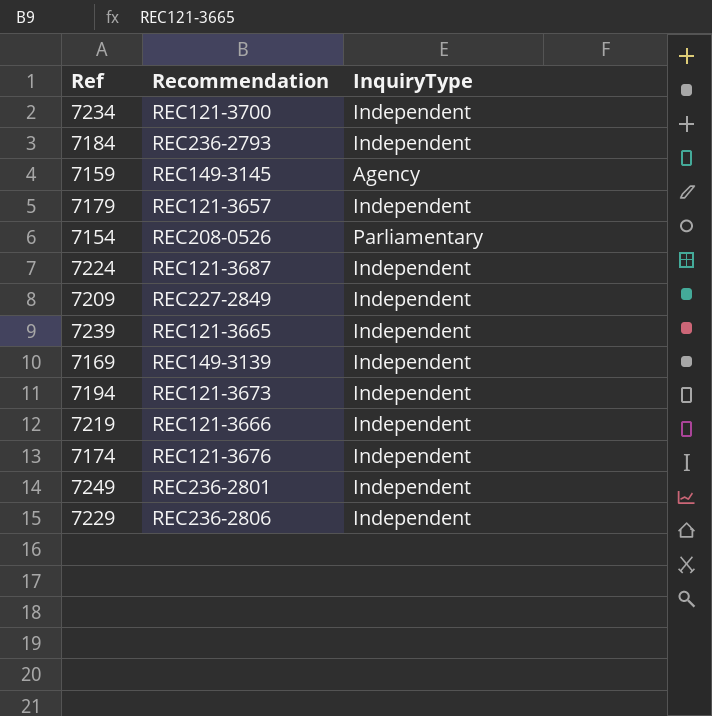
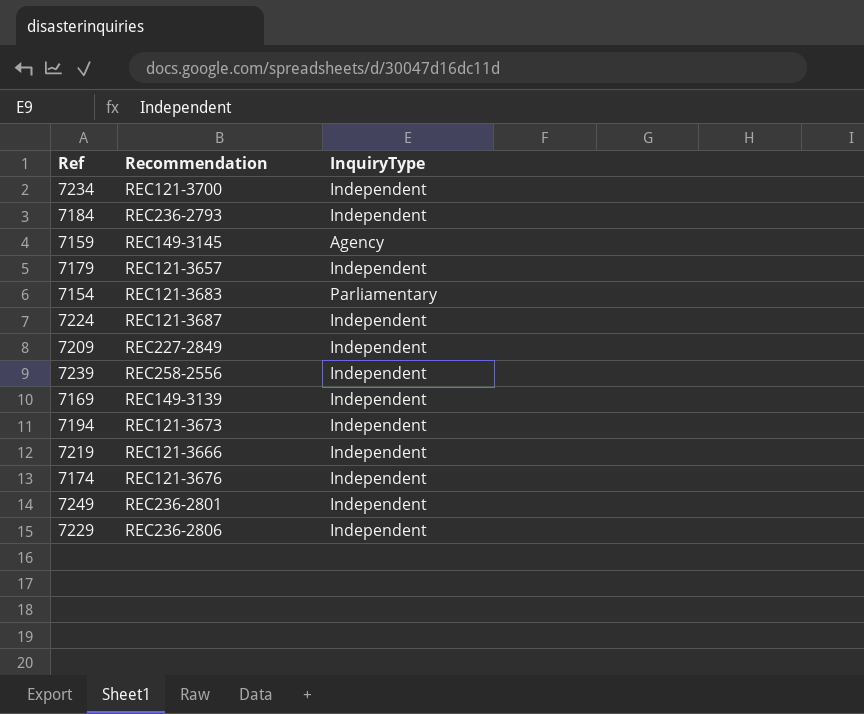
7154 | Recommendation: REC208-0526 -> REC121-3683
7239 | Recommendation: REC121-3665 -> REC258-2556

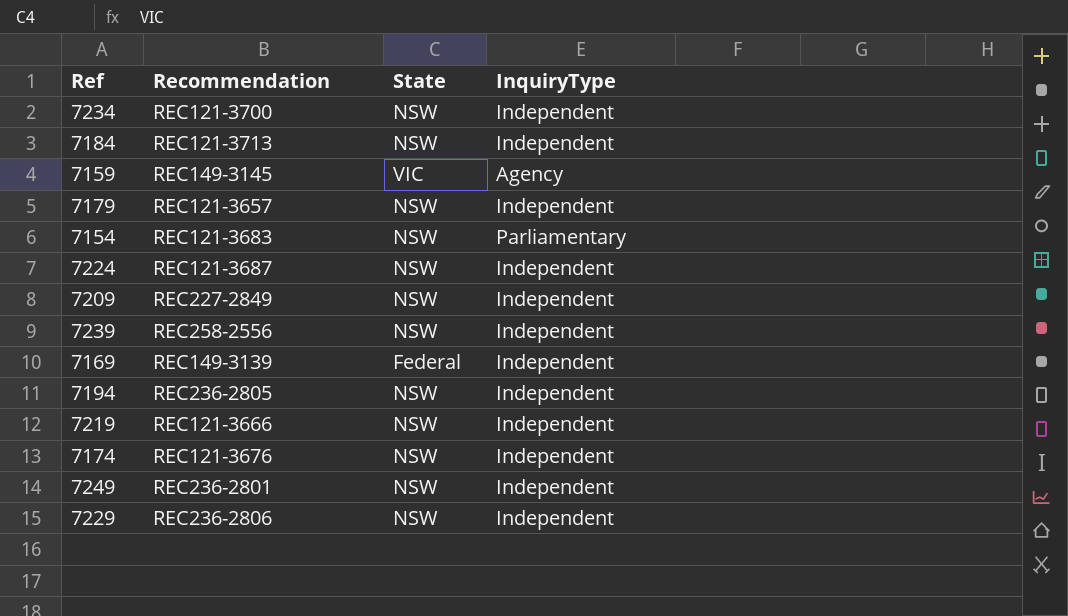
column State | position: none -> 3
7184 | Recommendation: REC236-2793 -> REC121-3713
7194 | Recommendation: REC121-3673 -> REC236-2805

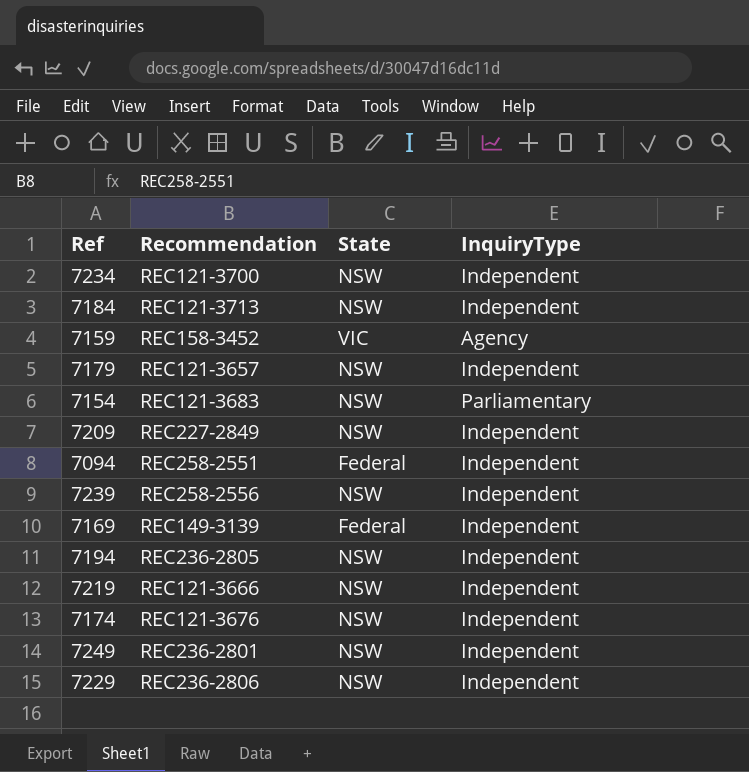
row 7224: REC121-3687 | NSW | Independent -> none
7159 | Recommendation: REC149-3145 -> REC158-3452
row 7094: none -> REC258-2551 | Federal | Independent

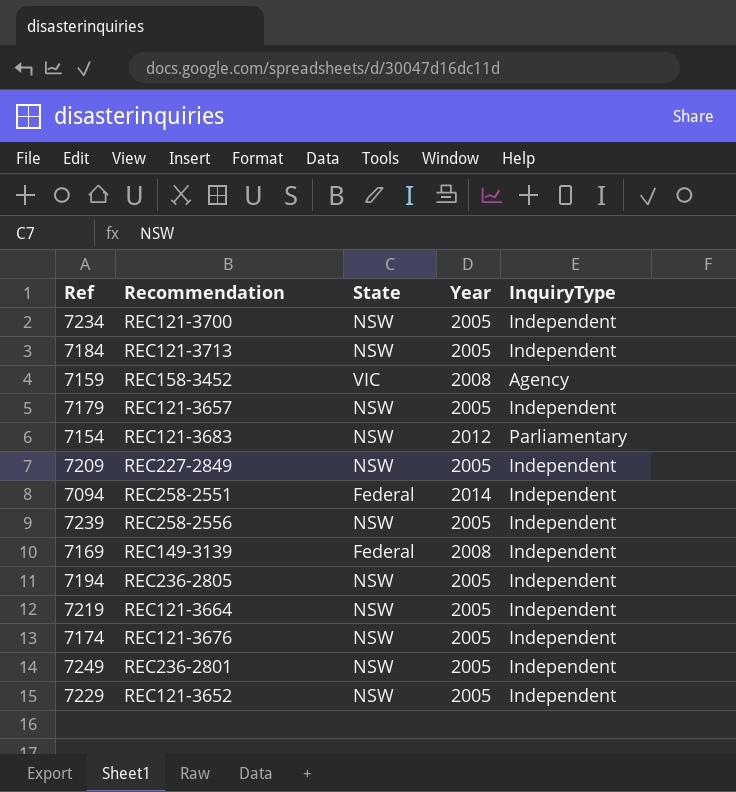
column Year | position: none -> 4
7219 | Recommendation: REC121-3666 -> REC121-3664
7229 | Recommendation: REC236-2806 -> REC121-3652

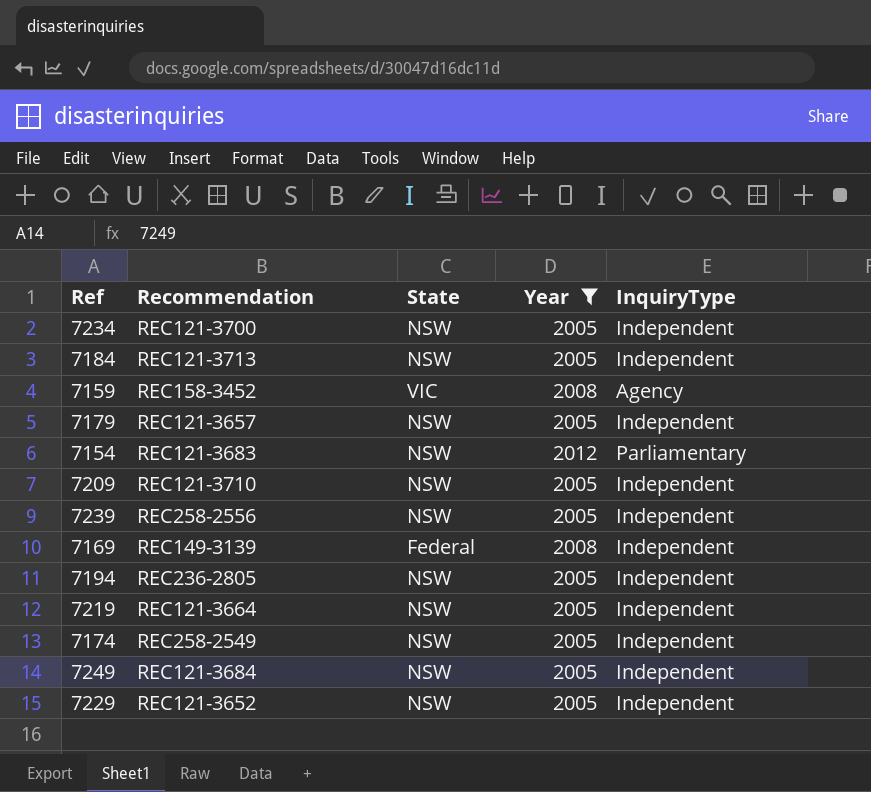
filter: none -> Year != 2014
7209 | Recommendation: REC227-2849 -> REC121-3710
7174 | Recommendation: REC121-3676 -> REC258-2549
7249 | Recommendation: REC236-2801 -> REC121-3684

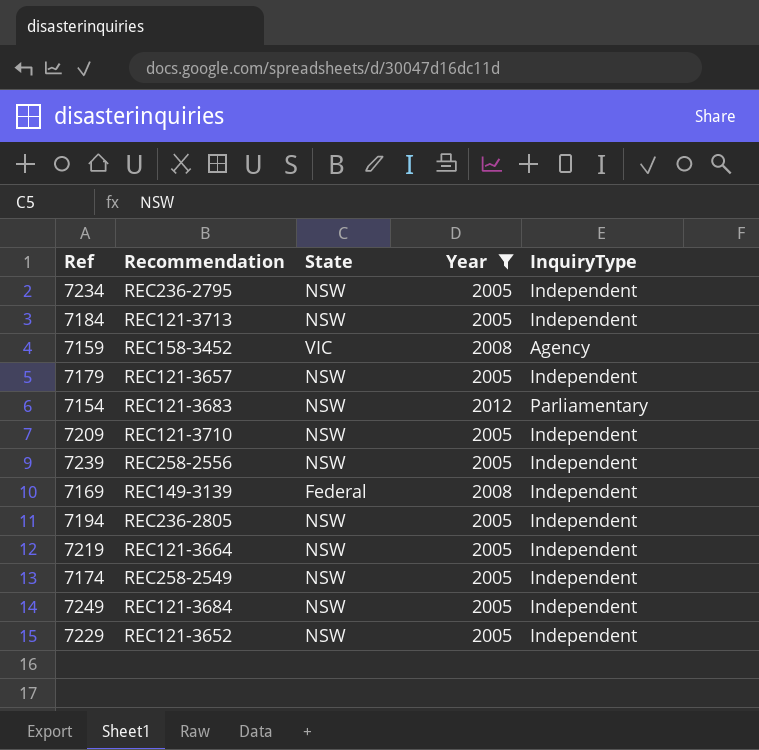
7234 | Recommendation: REC121-3700 -> REC236-2795

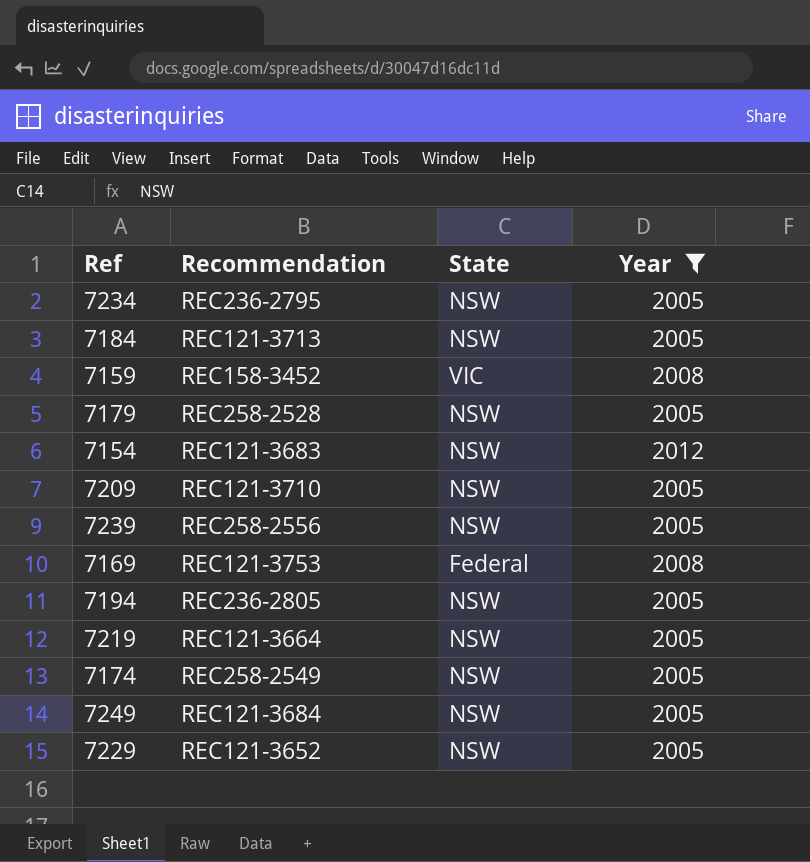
column InquiryType | position: 5 -> none
7179 | Recommendation: REC121-3657 -> REC258-2528
7169 | Recommendation: REC149-3139 -> REC121-3753

